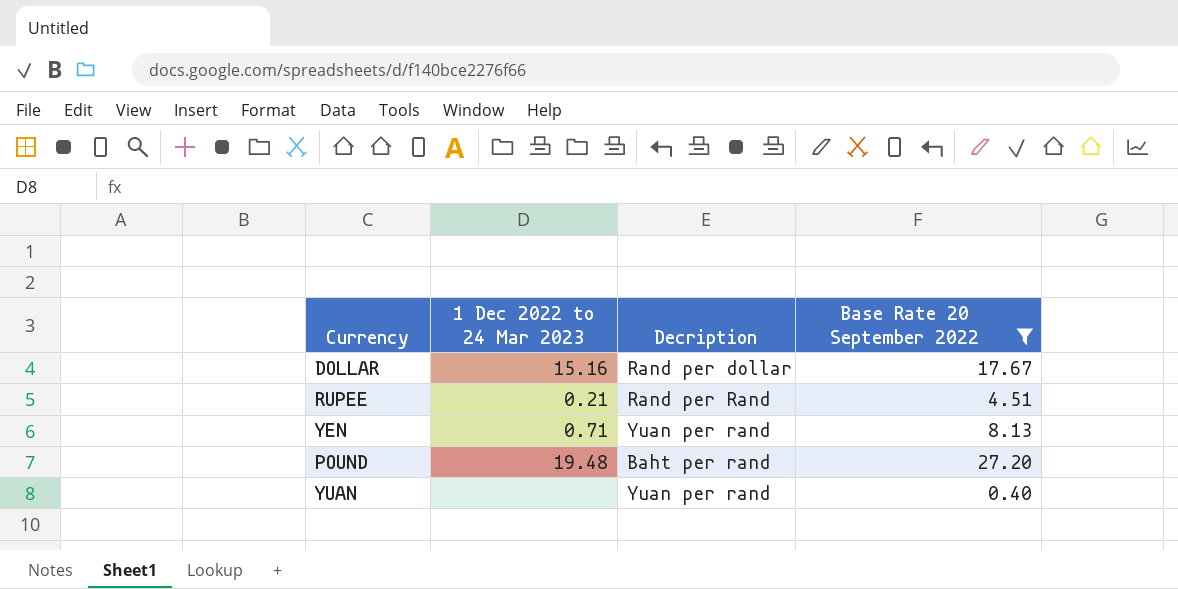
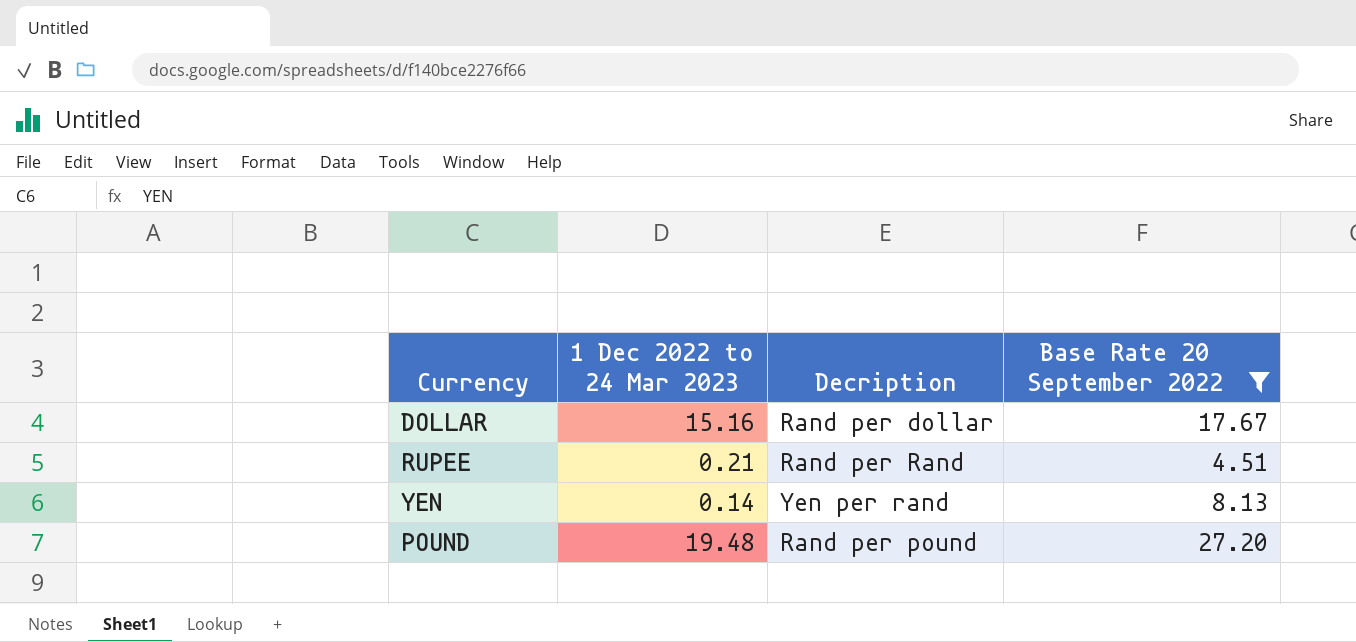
row YUAN: none | Yuan per rand | 0.40 -> none
YEN | 1 Dec 2022 to 24 Mar 2023: 0.71 -> 0.14
YEN | Decription: Yuan per rand -> Yen per rand
POUND | Decription: Baht per rand -> Rand per pound

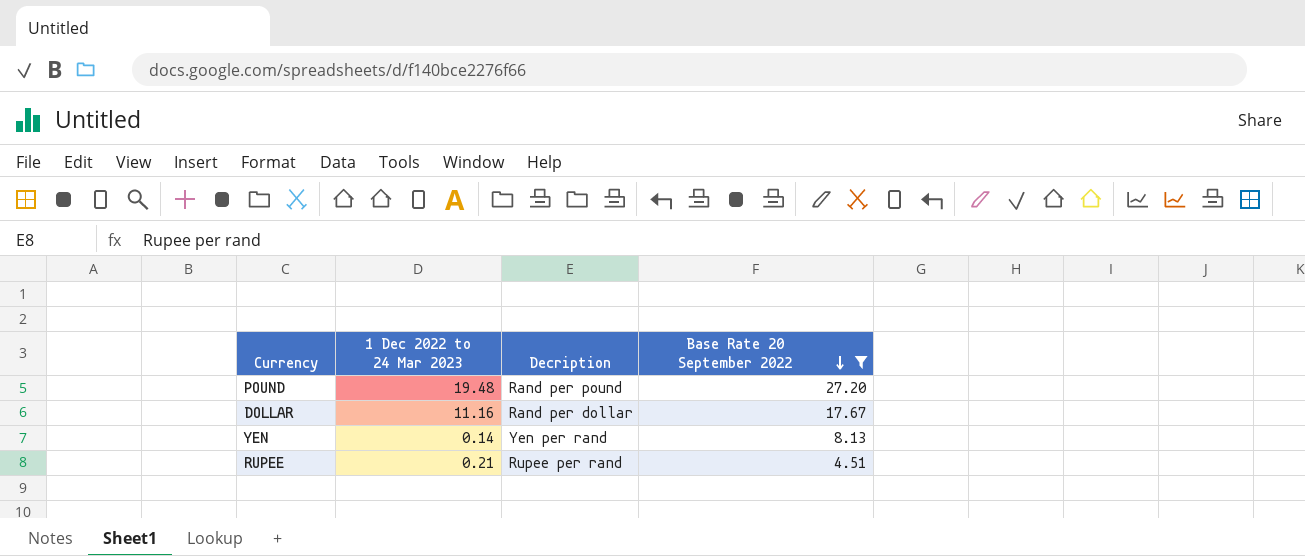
row order: none -> Base Rate 20 September 2022 descending
DOLLAR | 1 Dec 2022 to 24 Mar 2023: 15.16 -> 11.16
RUPEE | Decription: Rand per Rand -> Rupee per rand

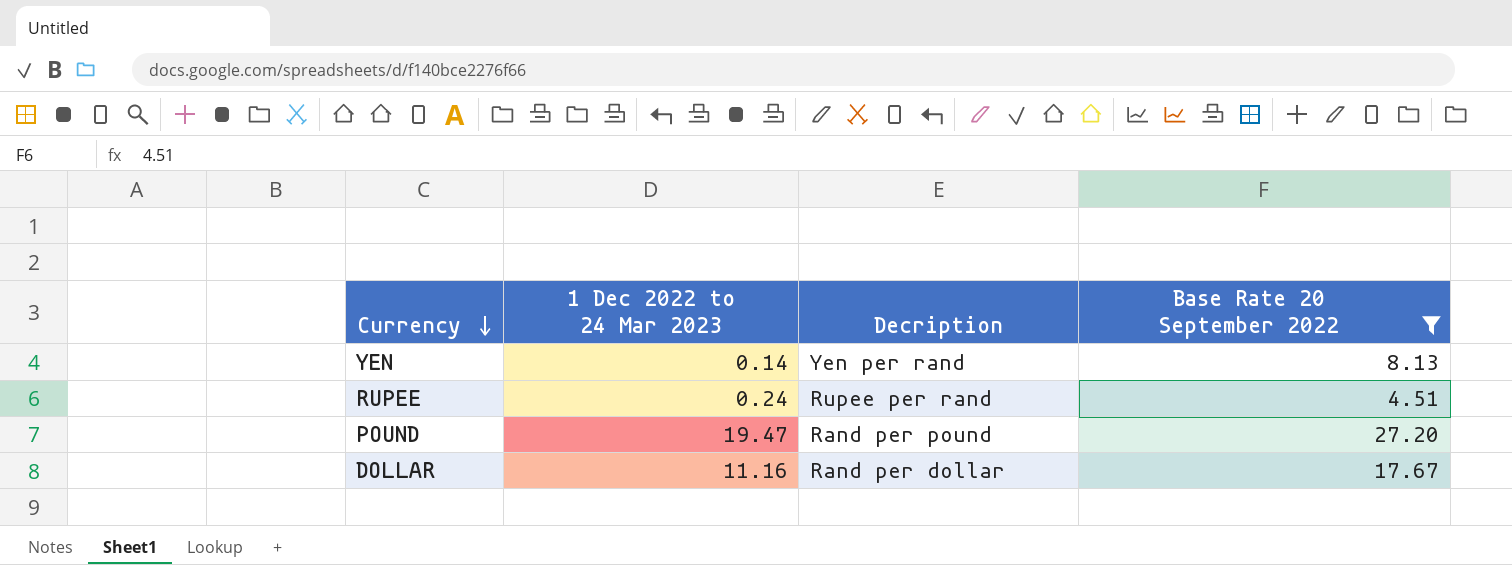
row order: Base Rate 20 September 2022 descending -> Currency descending
RUPEE | 1 Dec 2022 to 24 Mar 2023: 0.21 -> 0.24
POUND | 1 Dec 2022 to 24 Mar 2023: 19.48 -> 19.47

